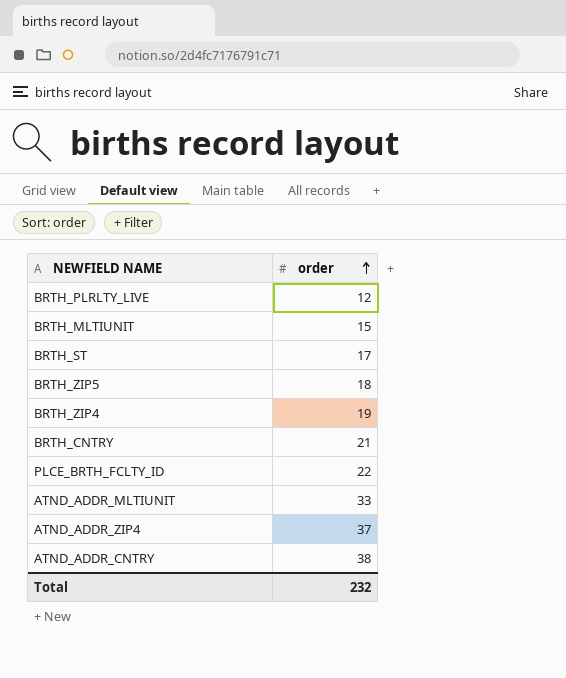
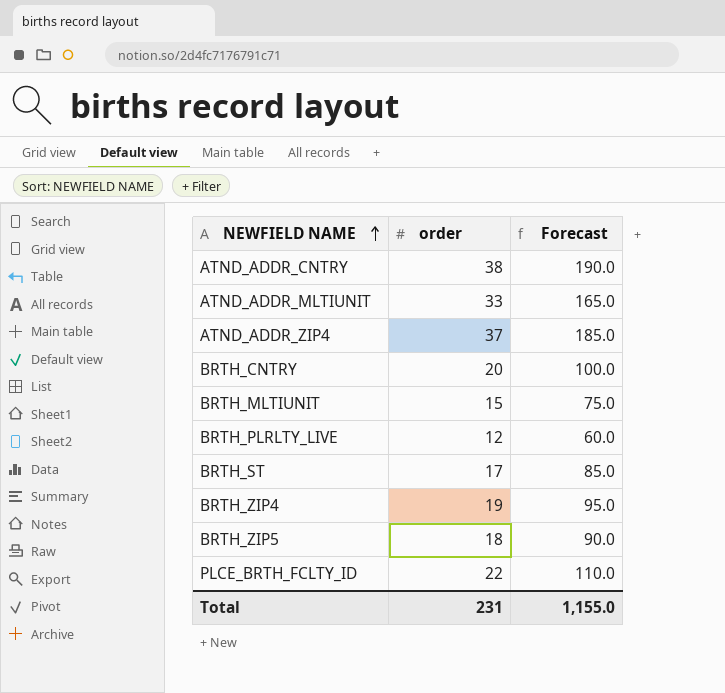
row order: order ascending -> NEWFIELD NAME ascending
column Forecast | formula: none -> [order] * 5
BRTH_CNTRY | order: 21 -> 20
Total | order: 232 -> 231

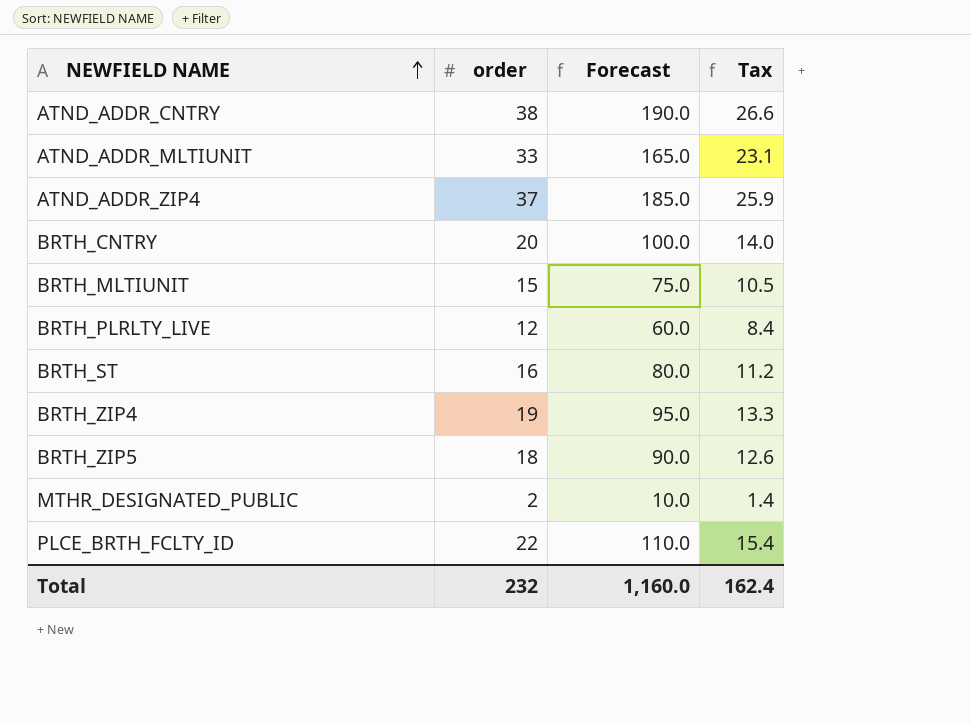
column Tax | formula: none -> [order] * 0.7
BRTH_ST | order: 17 -> 16
BRTH_ST | Forecast: 85.0 -> 80.0
row MTHR_DESIGNATED_PUBLIC: none -> 2 | 10.0 | 1.4
Total | order: 231 -> 232
Total | Forecast: 1,155.0 -> 1,160.0

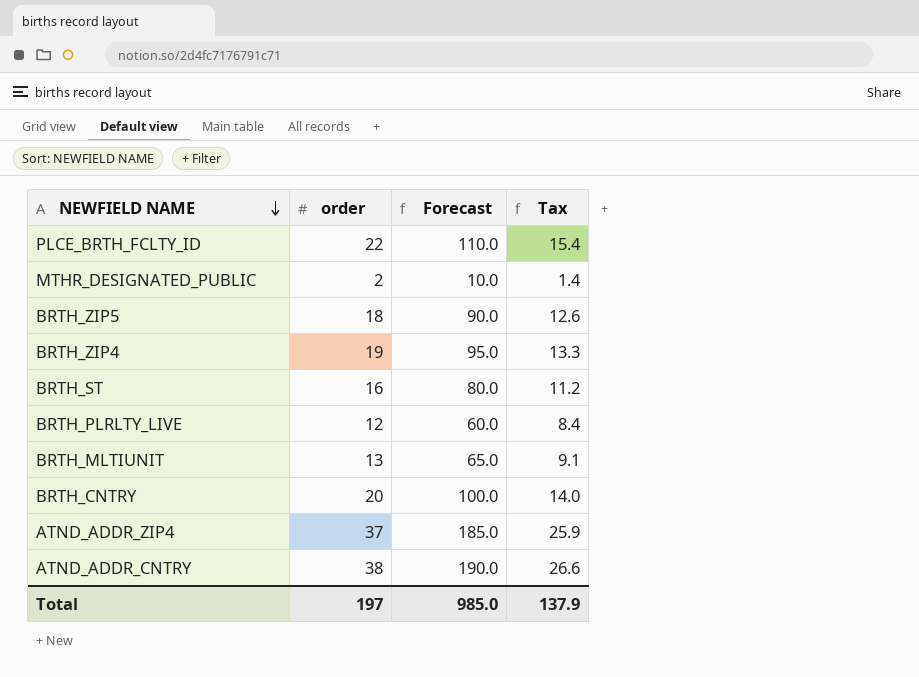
row order: NEWFIELD NAME ascending -> NEWFIELD NAME descending
row ATND_ADDR_MLTIUNIT: 33 | 165.0 | 23.1 -> none
BRTH_MLTIUNIT | order: 15 -> 13
BRTH_MLTIUNIT | Forecast: 75.0 -> 65.0
BRTH_MLTIUNIT | Tax: 10.5 -> 9.1
Total | order: 232 -> 197
Total | Forecast: 1,160.0 -> 985.0
Total | Tax: 162.4 -> 137.9

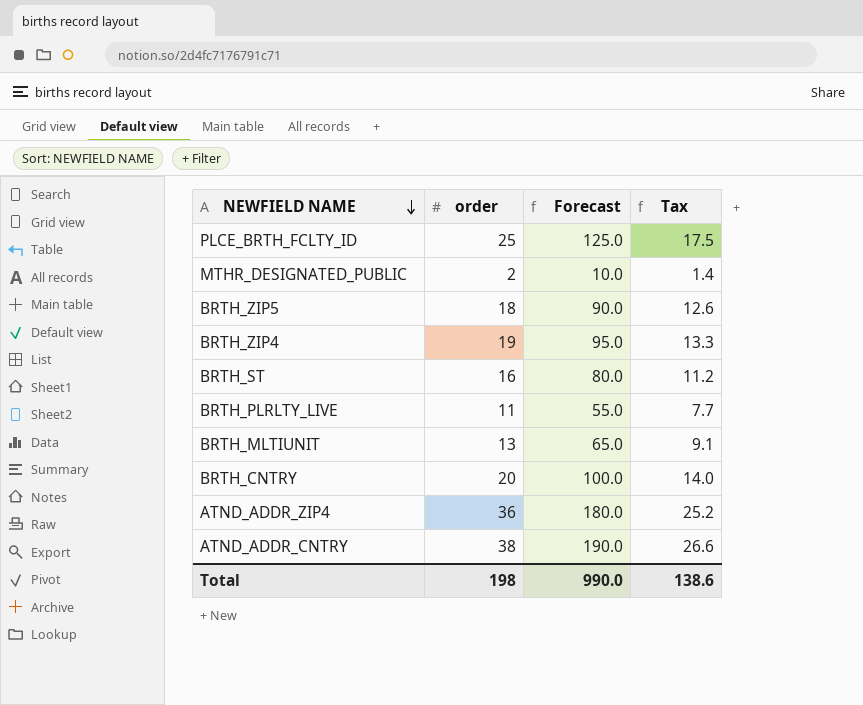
PLCE_BRTH_FCLTY_ID | order: 22 -> 25
PLCE_BRTH_FCLTY_ID | Forecast: 110.0 -> 125.0
PLCE_BRTH_FCLTY_ID | Tax: 15.4 -> 17.5
BRTH_PLRLTY_LIVE | order: 12 -> 11
BRTH_PLRLTY_LIVE | Forecast: 60.0 -> 55.0
BRTH_PLRLTY_LIVE | Tax: 8.4 -> 7.7
ATND_ADDR_ZIP4 | order: 37 -> 36
ATND_ADDR_ZIP4 | Forecast: 185.0 -> 180.0
ATND_ADDR_ZIP4 | Tax: 25.9 -> 25.2
Total | order: 197 -> 198
Total | Forecast: 985.0 -> 990.0
Total | Tax: 137.9 -> 138.6

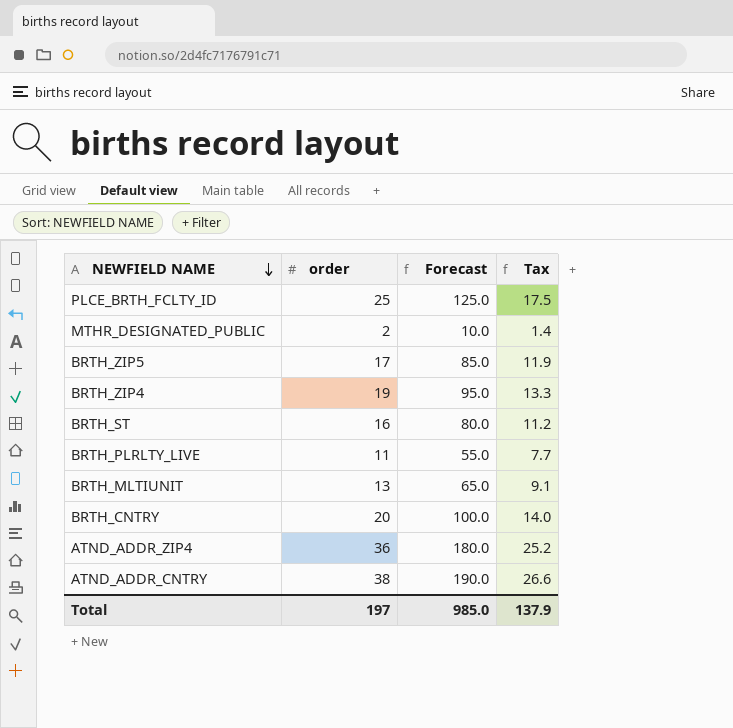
BRTH_ZIP5 | order: 18 -> 17
BRTH_ZIP5 | Forecast: 90.0 -> 85.0
BRTH_ZIP5 | Tax: 12.6 -> 11.9
Total | order: 198 -> 197
Total | Forecast: 990.0 -> 985.0
Total | Tax: 138.6 -> 137.9

